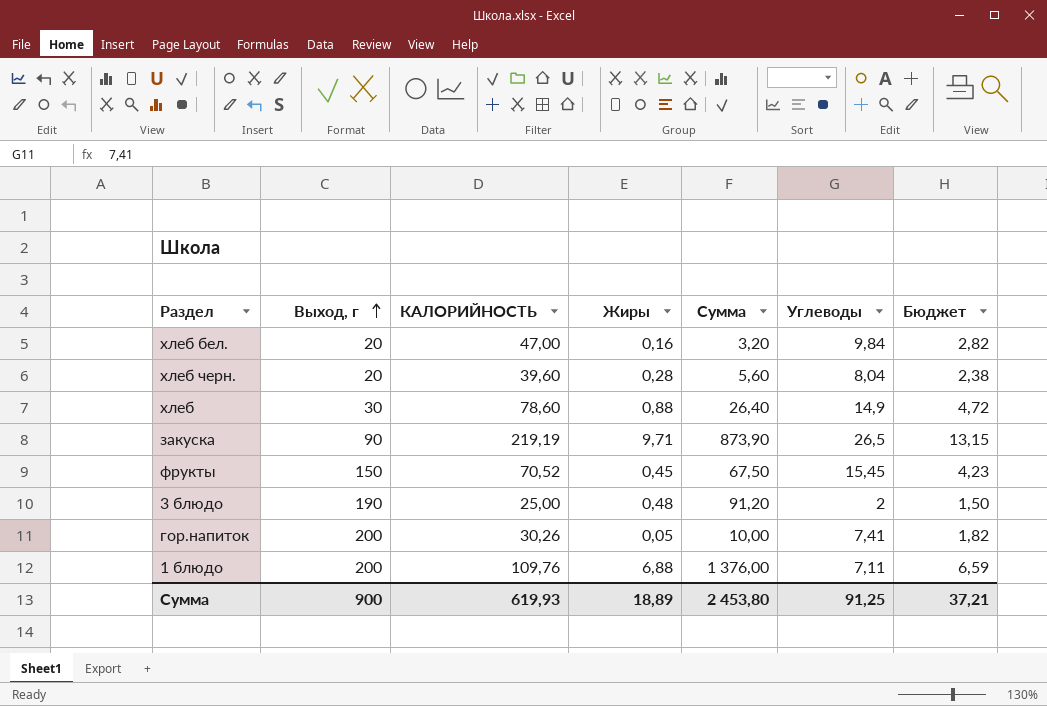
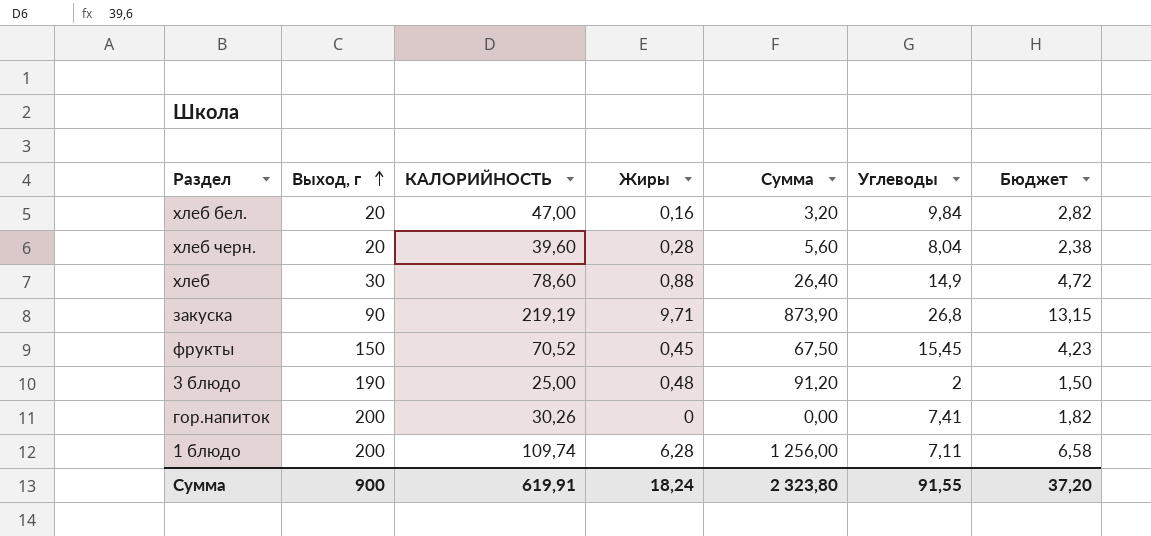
закуска | Углеводы: 26,5 -> 26,8
гор.напиток | Жиры: 0,05 -> 0
гор.напиток | Сумма: 10,00 -> 0,00
1 блюдо | КАЛОРИЙНОСТЬ: 109,76 -> 109,74
1 блюдо | Жиры: 6,88 -> 6,28
1 блюдо | Сумма: 1 376,00 -> 1 256,00
1 блюдо | Бюджет: 6,59 -> 6,58
Сумма | КАЛОРИЙНОСТЬ: 619,93 -> 619,91
Сумма | Жиры: 18,89 -> 18,24
Сумма | Сумма: 2 453,80 -> 2 323,80
Сумма | Углеводы: 91,25 -> 91,55
Сумма | Бюджет: 37,21 -> 37,20

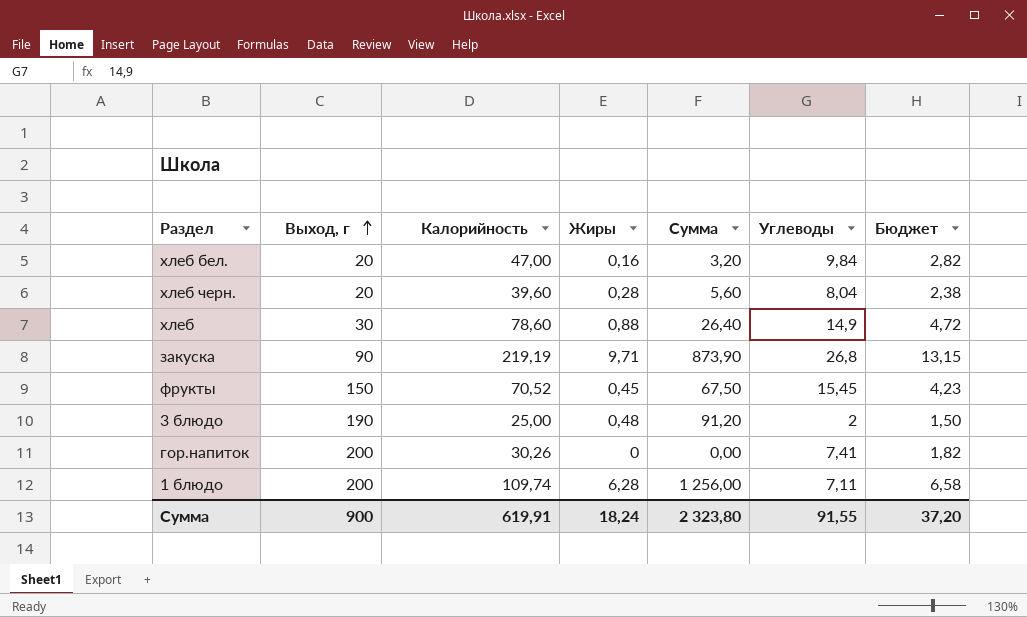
column name: КАЛОРИЙНОСТЬ -> Калорийность

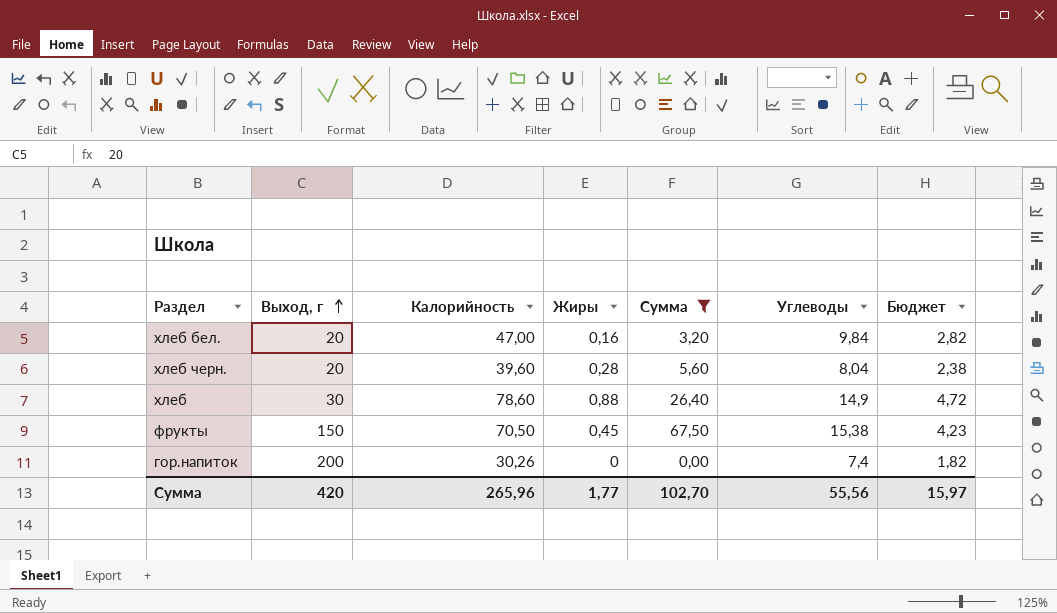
filter: none -> Сумма <= 67,50
фрукты | Калорийность: 70,52 -> 70,50
фрукты | Углеводы: 15,45 -> 15,38
гор.напиток | Углеводы: 7,41 -> 7,4
Сумма | Выход, г: 900 -> 420
Сумма | Калорийность: 619,91 -> 265,96
Сумма | Жиры: 18,24 -> 1,77
Сумма | Сумма: 2 323,80 -> 102,70
Сумма | Углеводы: 91,55 -> 55,56
Сумма | Бюджет: 37,20 -> 15,97

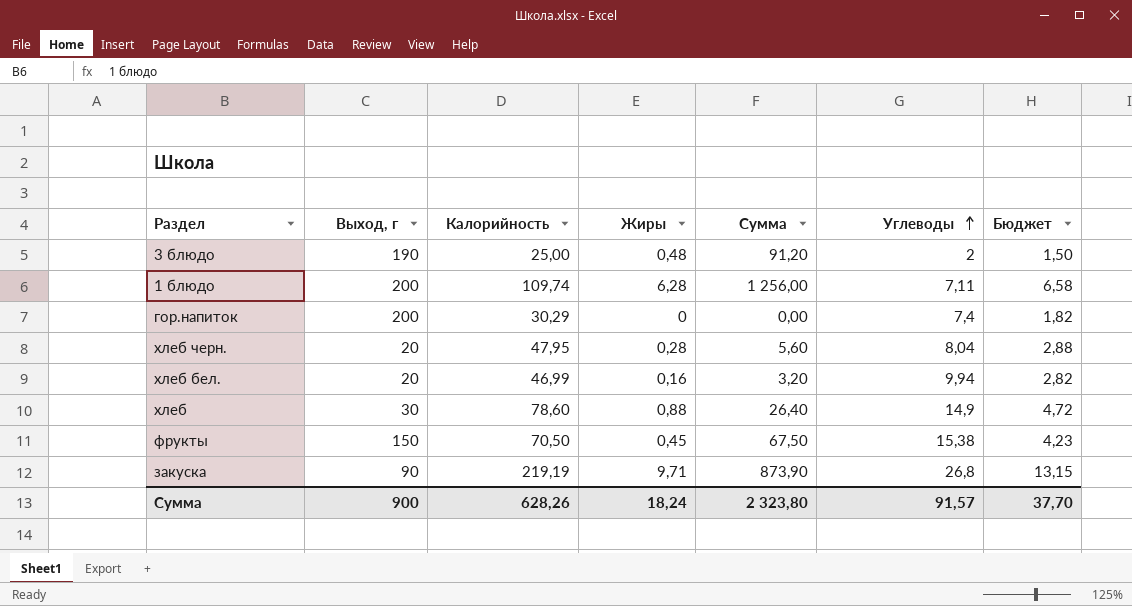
filter: Сумма <= 67,50 -> none
row order: Выход, г ascending -> Углеводы ascending
гор.напиток | Калорийность: 30,26 -> 30,29
хлеб черн. | Калорийность: 39,60 -> 47,95
хлеб черн. | Бюджет: 2,38 -> 2,88
хлеб бел. | Калорийность: 47,00 -> 46,99
хлеб бел. | Углеводы: 9,84 -> 9,94
Сумма | Выход, г: 420 -> 900
Сумма | Калорийность: 265,96 -> 628,26
Сумма | Жиры: 1,77 -> 18,24
Сумма | Сумма: 102,70 -> 2 323,80
Сумма | Углеводы: 55,56 -> 91,57
Сумма | Бюджет: 15,97 -> 37,70

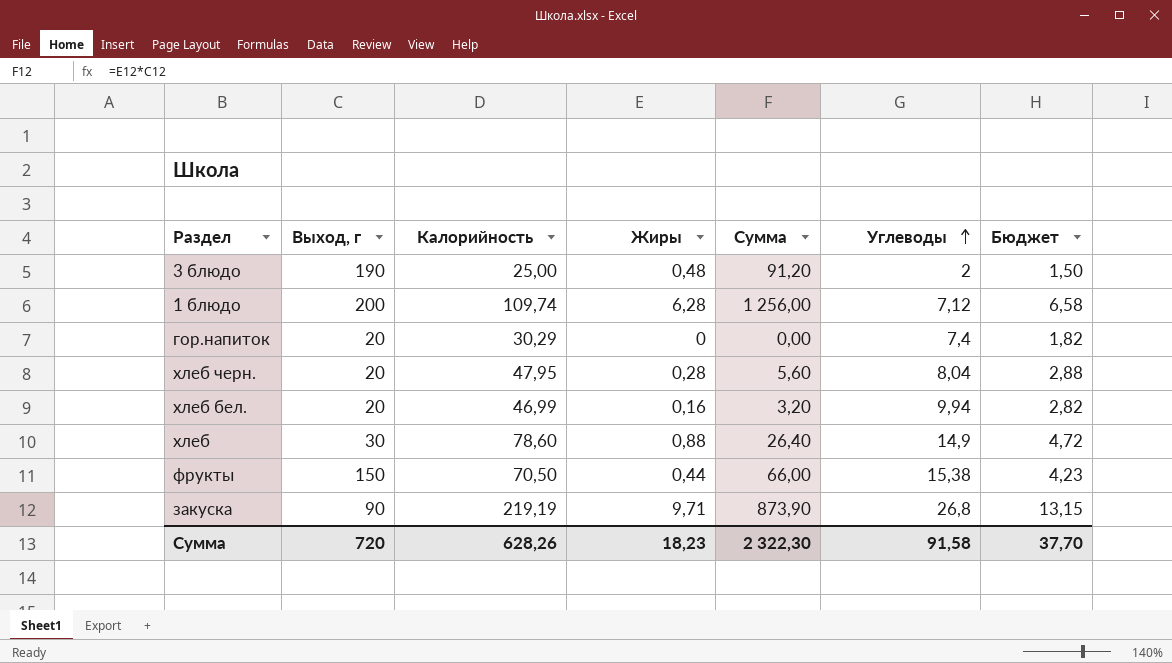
1 блюдо | Углеводы: 7,11 -> 7,12
гор.напиток | Выход, г: 200 -> 20
фрукты | Жиры: 0,45 -> 0,44
фрукты | Сумма: 67,50 -> 66,00
Сумма | Выход, г: 900 -> 720
Сумма | Жиры: 18,24 -> 18,23
Сумма | Сумма: 2 323,80 -> 2 322,30
Сумма | Углеводы: 91,57 -> 91,58

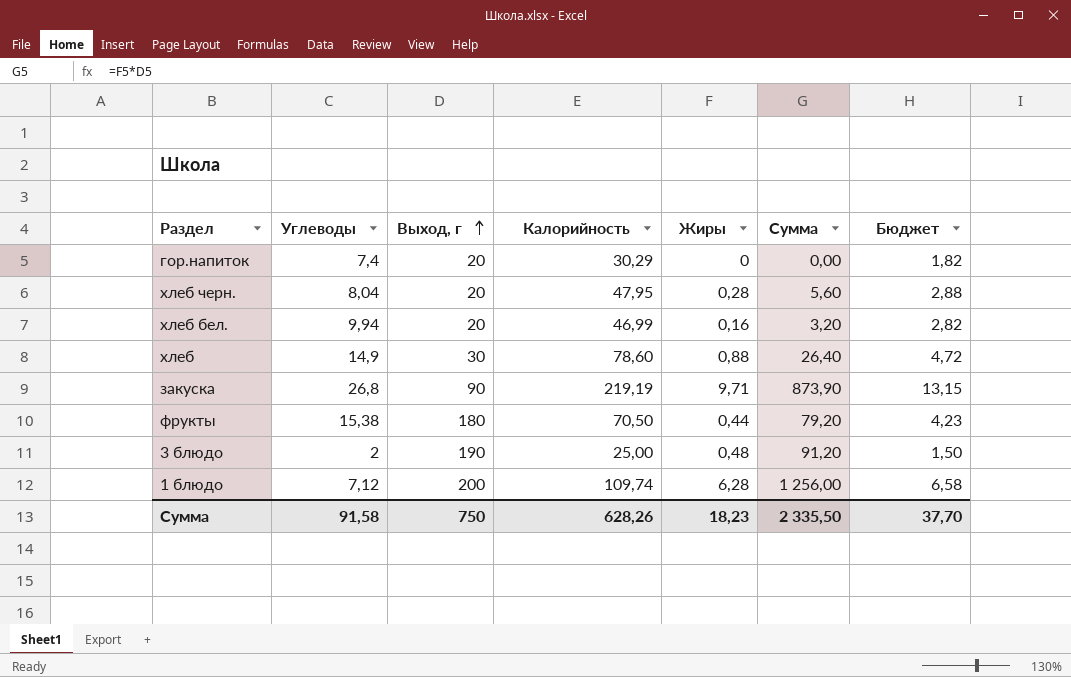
row order: Углеводы ascending -> Выход, г ascending
column Углеводы | position: 6 -> 2
фрукты | Выход, г: 150 -> 180
фрукты | Сумма: 66,00 -> 79,20
Сумма | Выход, г: 720 -> 750
Сумма | Сумма: 2 322,30 -> 2 335,50

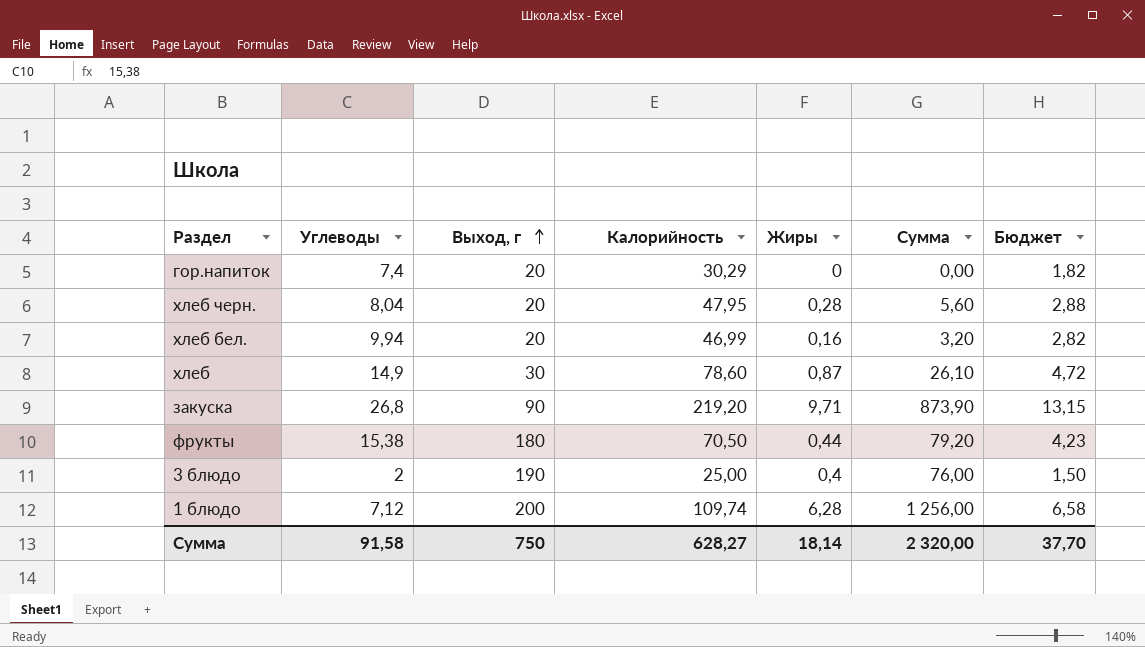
хлеб | Жиры: 0,88 -> 0,87
хлеб | Сумма: 26,40 -> 26,10
закуска | Калорийность: 219,19 -> 219,20
3 блюдо | Жиры: 0,48 -> 0,4
3 блюдо | Сумма: 91,20 -> 76,00
Сумма | Калорийность: 628,26 -> 628,27
Сумма | Жиры: 18,23 -> 18,14
Сумма | Сумма: 2 335,50 -> 2 320,00

